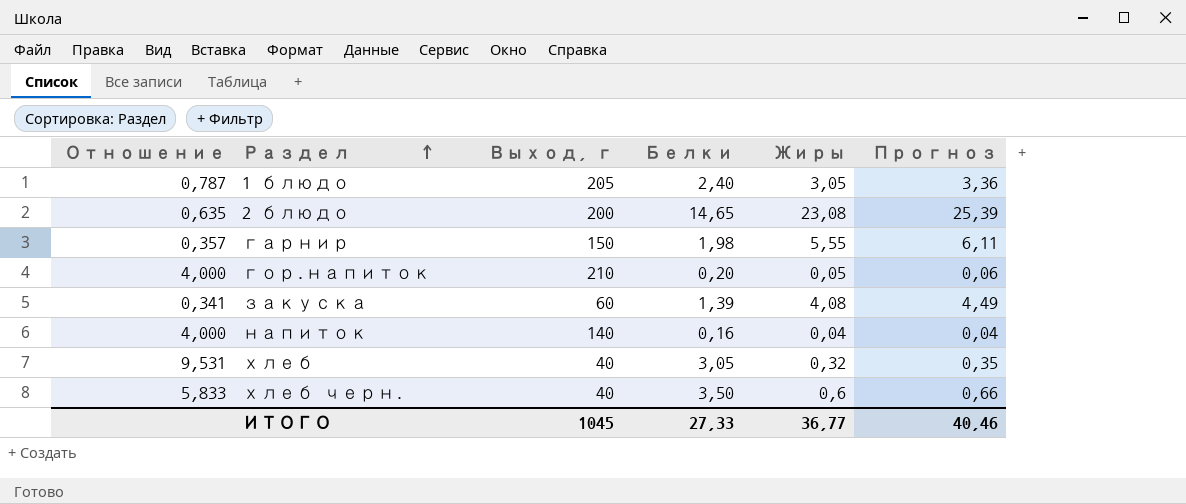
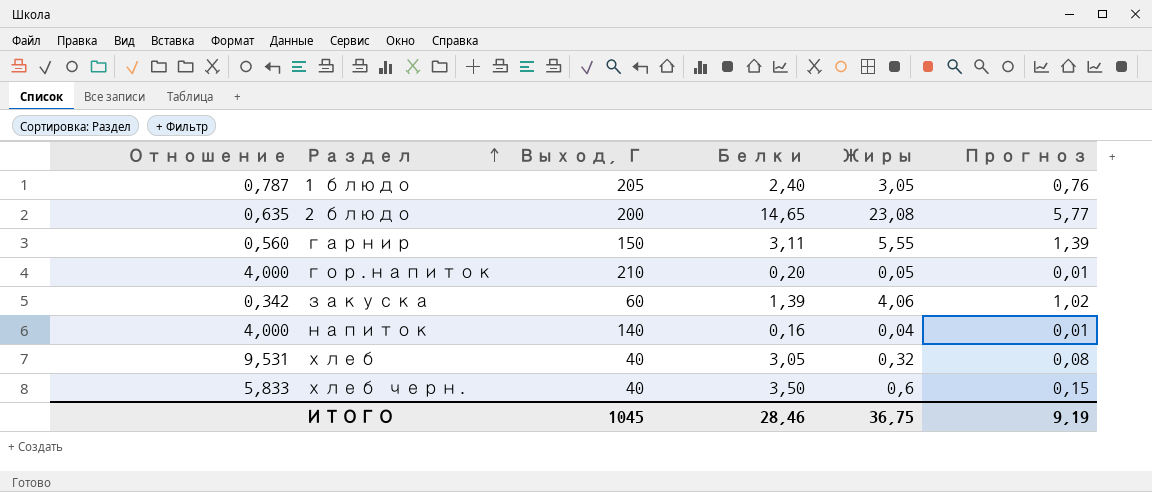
column name: Выход, г -> Выход, Г
column Прогноз | formula: [Жиры] * 1,1 -> [Жиры] * 0,25
гарнир | Отношение: 0,357 -> 0,560
гарнир | Белки: 1,98 -> 3,11
закуска | Отношение: 0,341 -> 0,342
закуска | Жиры: 4,08 -> 4,06
ИТОГО | Белки: 27,33 -> 28,46
ИТОГО | Жиры: 36,77 -> 36,75
ИТОГО | Прогноз: 40,46 -> 9,19

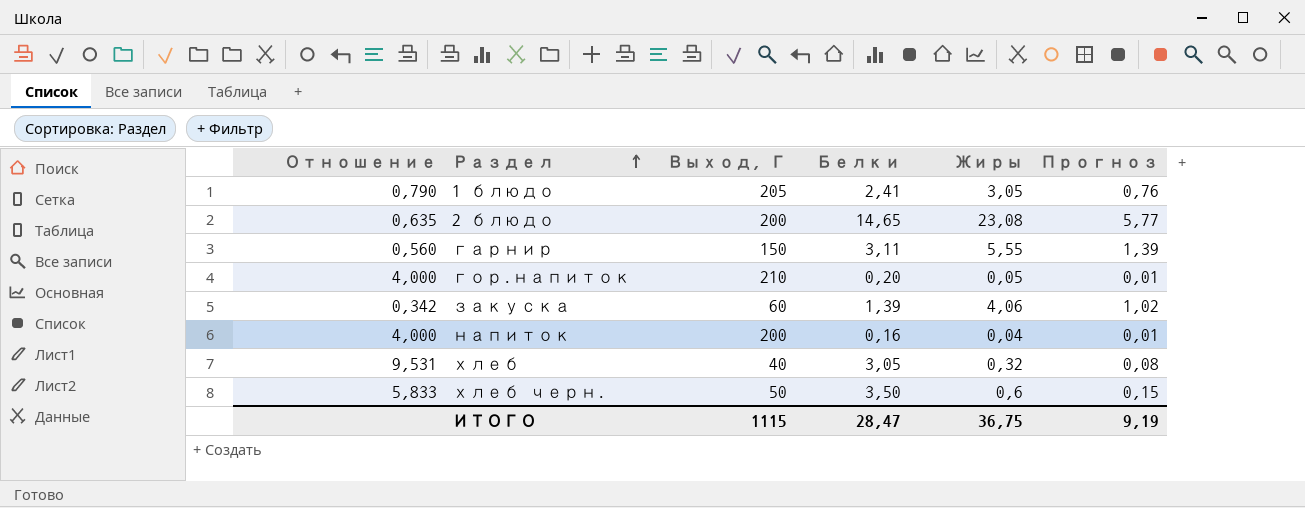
1 блюдо | Отношение: 0,787 -> 0,790
1 блюдо | Белки: 2,40 -> 2,41
напиток | Выход, Г: 140 -> 200
хлеб черн. | Выход, Г: 40 -> 50
ИТОГО | Выход, Г: 1045 -> 1115
ИТОГО | Белки: 28,46 -> 28,47

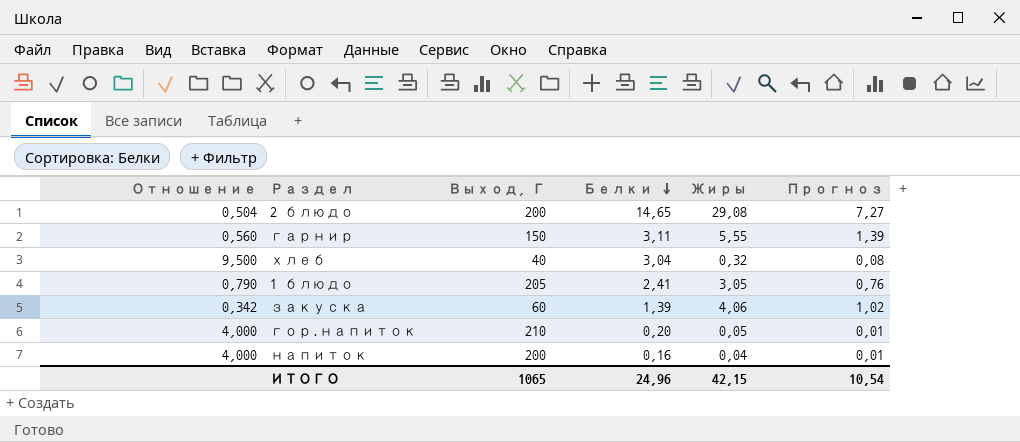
row order: Раздел ascending -> Белки descending
row хлеб черн.: 5,833 | 50 | 3,50 | 0,6 | 0,15 -> none
2 блюдо | Отношение: 0,635 -> 0,504
2 блюдо | Жиры: 23,08 -> 29,08
2 блюдо | Прогноз: 5,77 -> 7,27
хлеб | Отношение: 9,531 -> 9,500
хлеб | Белки: 3,05 -> 3,04
ИТОГО | Выход, Г: 1115 -> 1065
ИТОГО | Белки: 28,47 -> 24,96
ИТОГО | Жиры: 36,75 -> 42,15
ИТОГО | Прогноз: 9,19 -> 10,54

